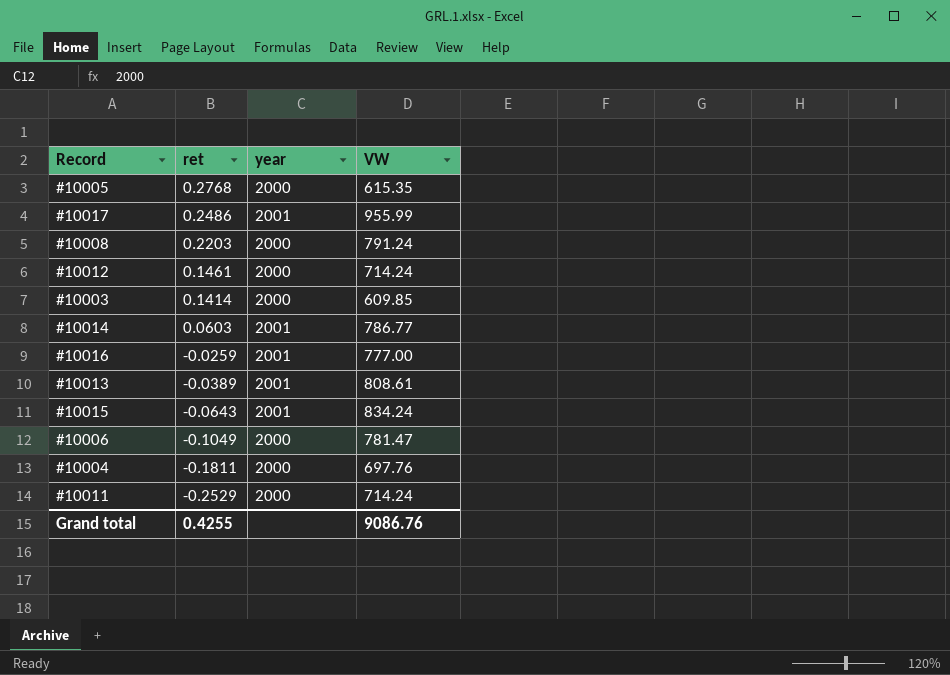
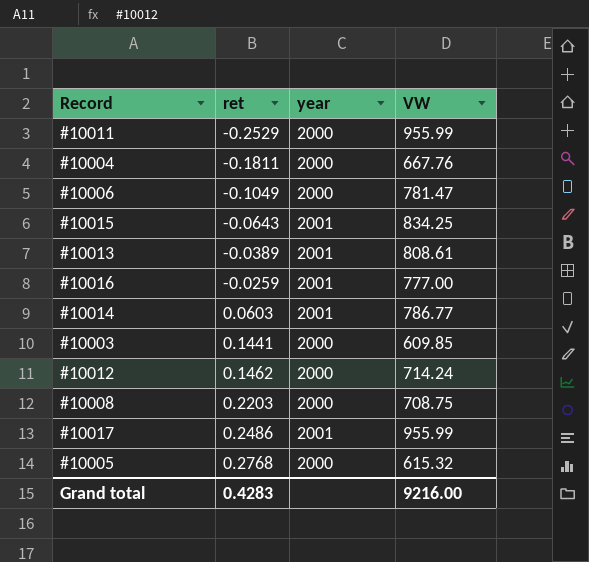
row order: ret descending -> ret ascending
#10011 | VW: 714.24 -> 955.99
#10004 | VW: 697.76 -> 667.76
#10015 | VW: 834.24 -> 834.25
#10003 | ret: 0.1414 -> 0.1441
#10012 | ret: 0.1461 -> 0.1462
#10008 | VW: 791.24 -> 708.75
#10005 | VW: 615.35 -> 615.32
Grand total | ret: 0.4255 -> 0.4283
Grand total | VW: 9086.76 -> 9216.00

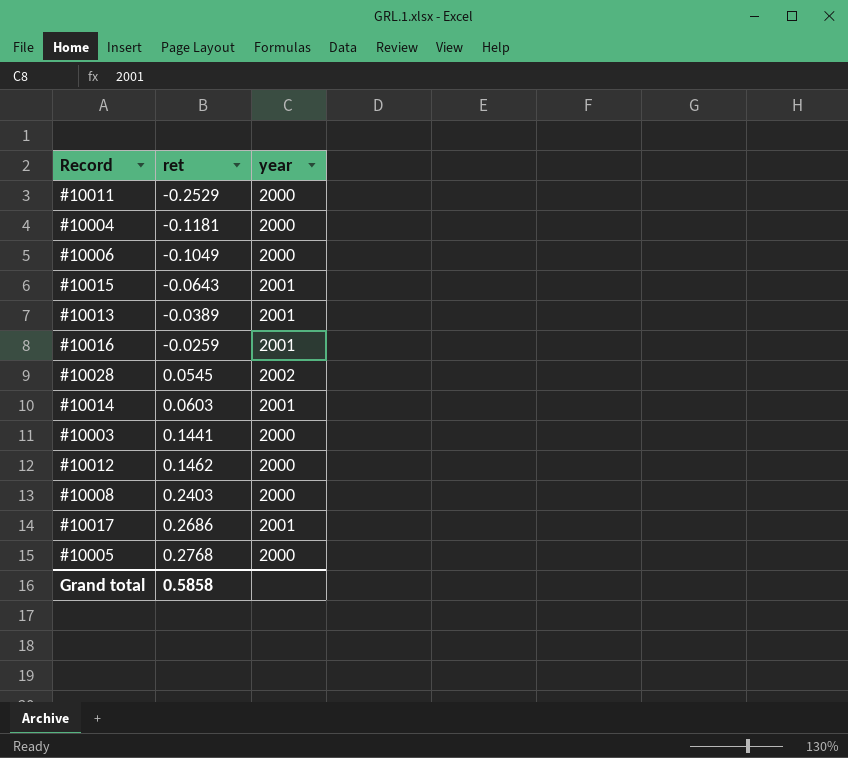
column VW | position: 4 -> none
#10004 | ret: -0.1811 -> -0.1181
row #10028: none -> 0.0545 | 2002
#10008 | ret: 0.2203 -> 0.2403
#10017 | ret: 0.2486 -> 0.2686
Grand total | ret: 0.4283 -> 0.5858

